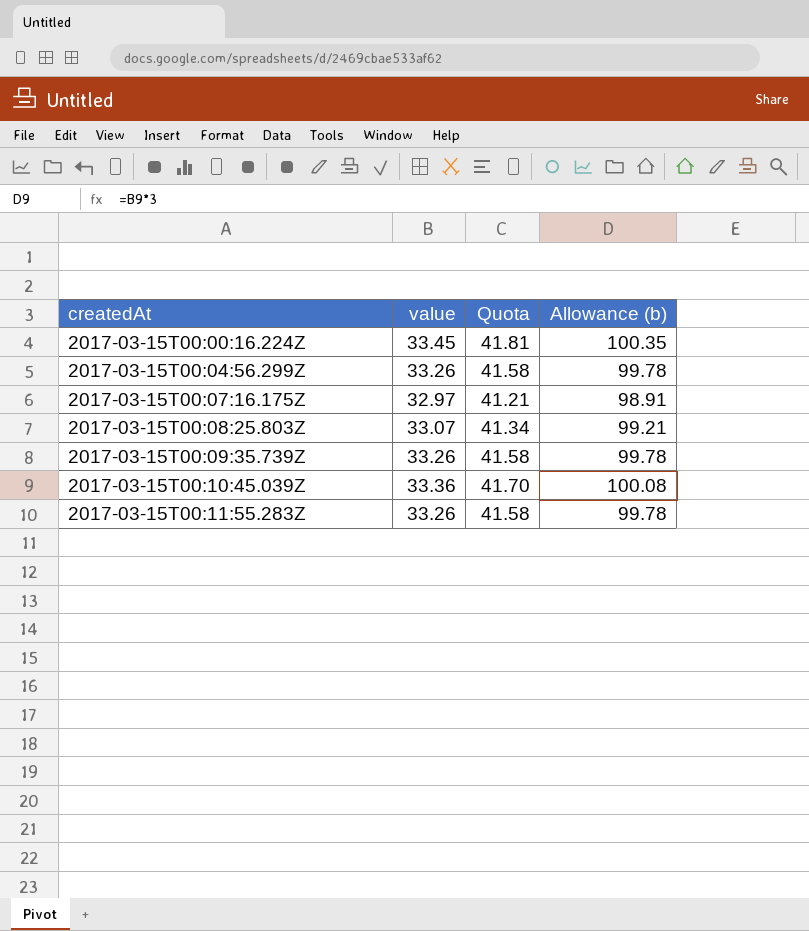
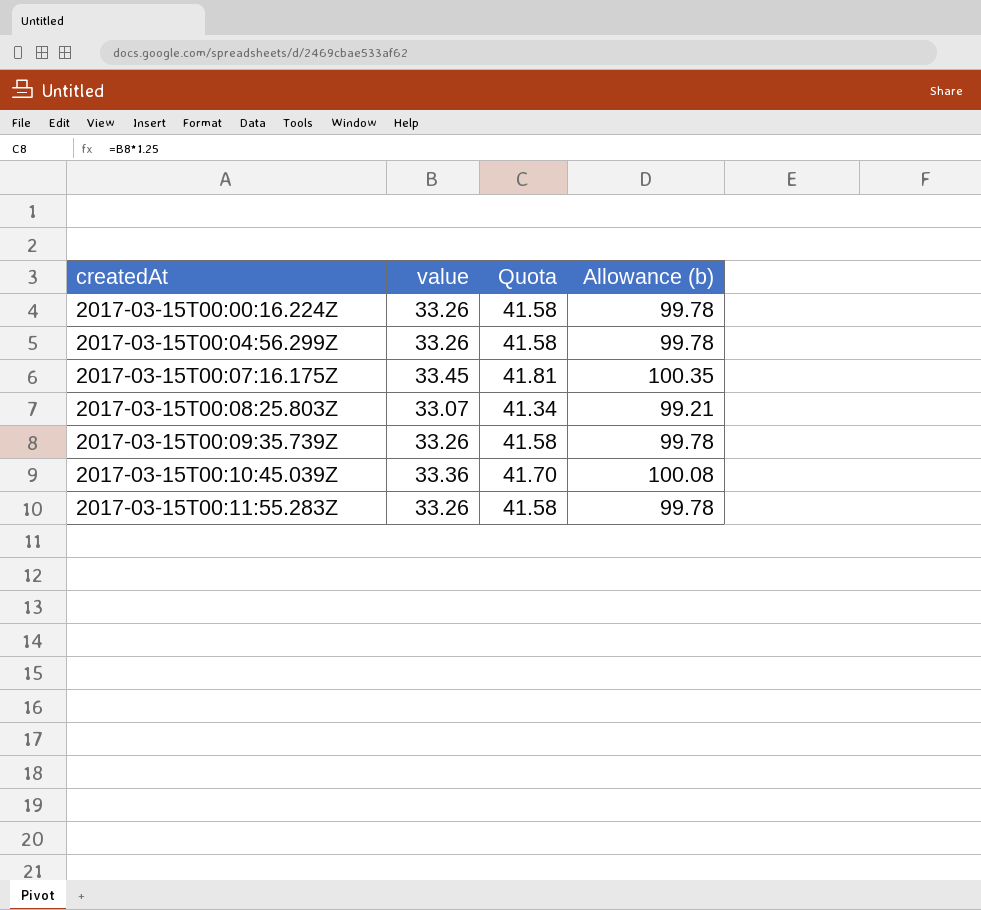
2017-03-15T00:00:16.224Z | value: 33.45 -> 33.26
2017-03-15T00:00:16.224Z | Quota: 41.81 -> 41.58
2017-03-15T00:00:16.224Z | Allowance (b): 100.35 -> 99.78
2017-03-15T00:07:16.175Z | value: 32.97 -> 33.45
2017-03-15T00:07:16.175Z | Quota: 41.21 -> 41.81
2017-03-15T00:07:16.175Z | Allowance (b): 98.91 -> 100.35

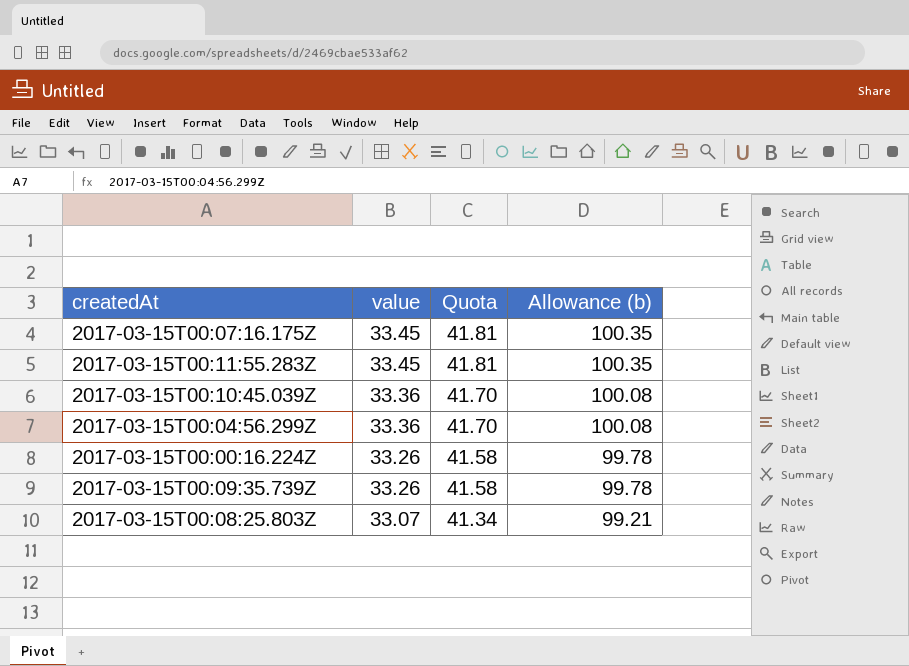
row order: createdAt ascending -> value descending
2017-03-15T00:11:55.283Z | value: 33.26 -> 33.45
2017-03-15T00:11:55.283Z | Quota: 41.58 -> 41.81
2017-03-15T00:11:55.283Z | Allowance (b): 99.78 -> 100.35
2017-03-15T00:04:56.299Z | value: 33.26 -> 33.36
2017-03-15T00:04:56.299Z | Quota: 41.58 -> 41.70
2017-03-15T00:04:56.299Z | Allowance (b): 99.78 -> 100.08

